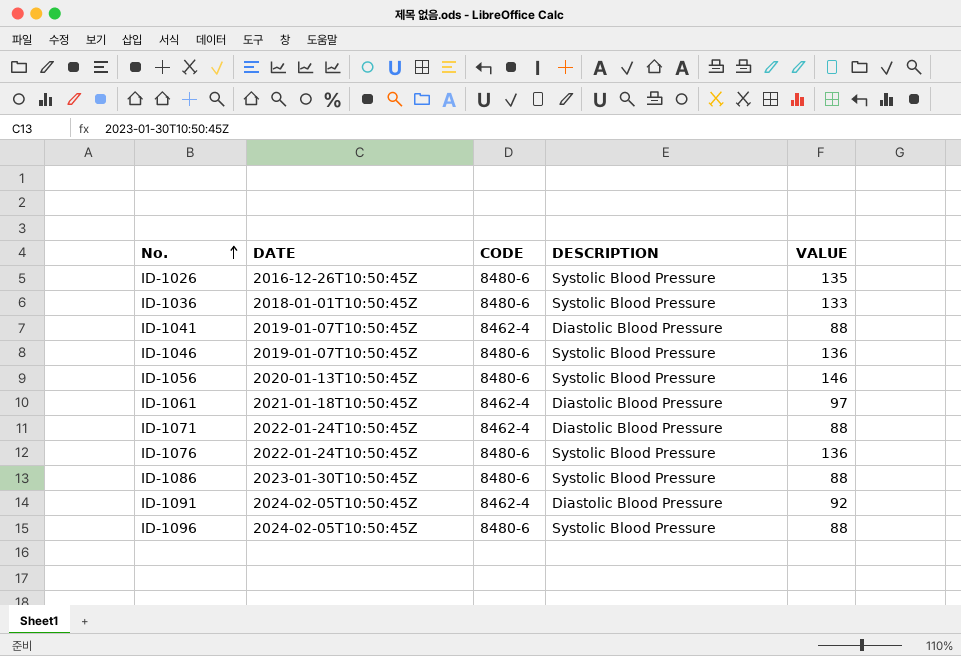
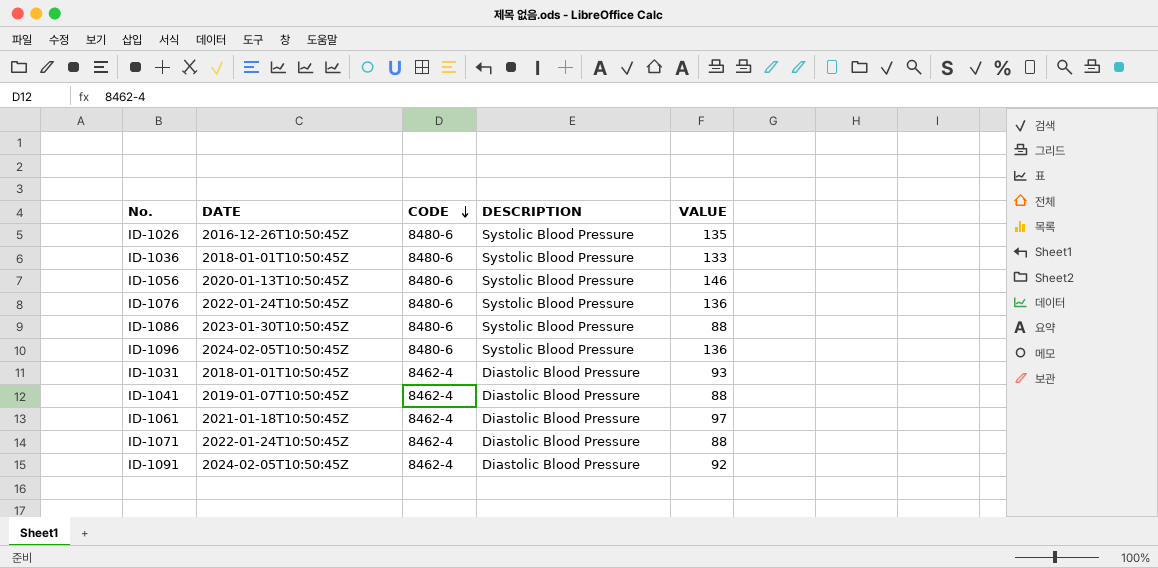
row order: No. ascending -> CODE descending
row ID-1046: 2019-01-07T10:50:45Z | 8480-6 | Systolic Blood Pressure | 136 -> none
ID-1096 | VALUE: 88 -> 136
row ID-1031: none -> 2018-01-01T10:50:45Z | 8462-4 | Diastolic Blood Pressure | 93

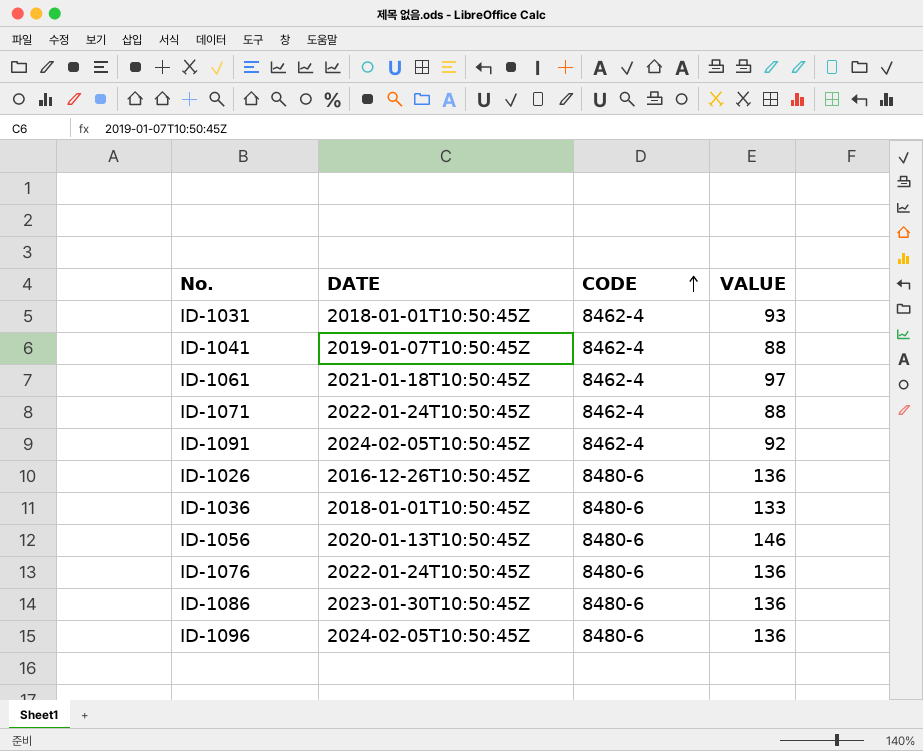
row order: CODE descending -> CODE ascending
column DESCRIPTION | position: 4 -> none
ID-1026 | VALUE: 135 -> 136
ID-1086 | VALUE: 88 -> 136

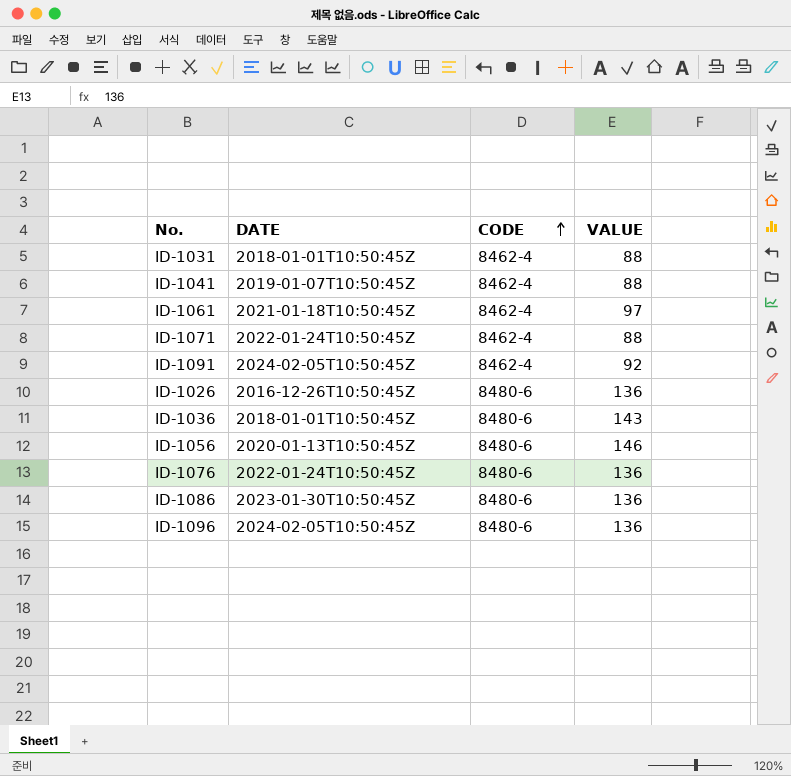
ID-1031 | VALUE: 93 -> 88
ID-1036 | VALUE: 133 -> 143

